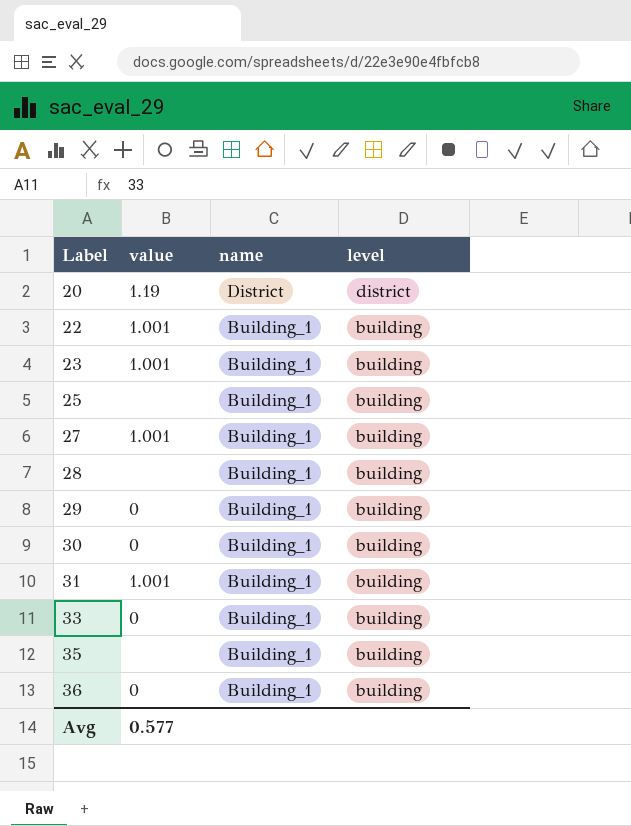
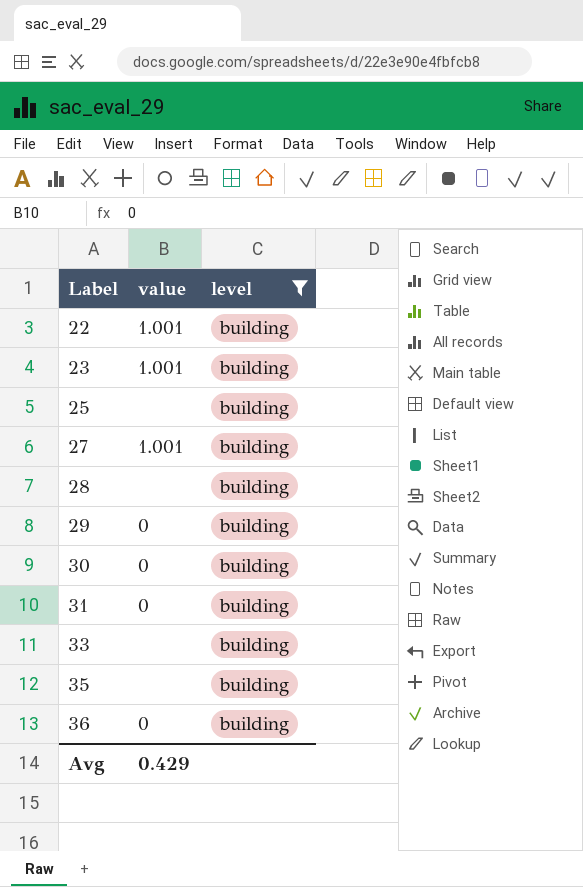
filter: none -> level = building
column name | position: 3 -> none
31 | value: 1.001 -> 0
33 | value: 0 -> none
Avg | value: 0.577 -> 0.429

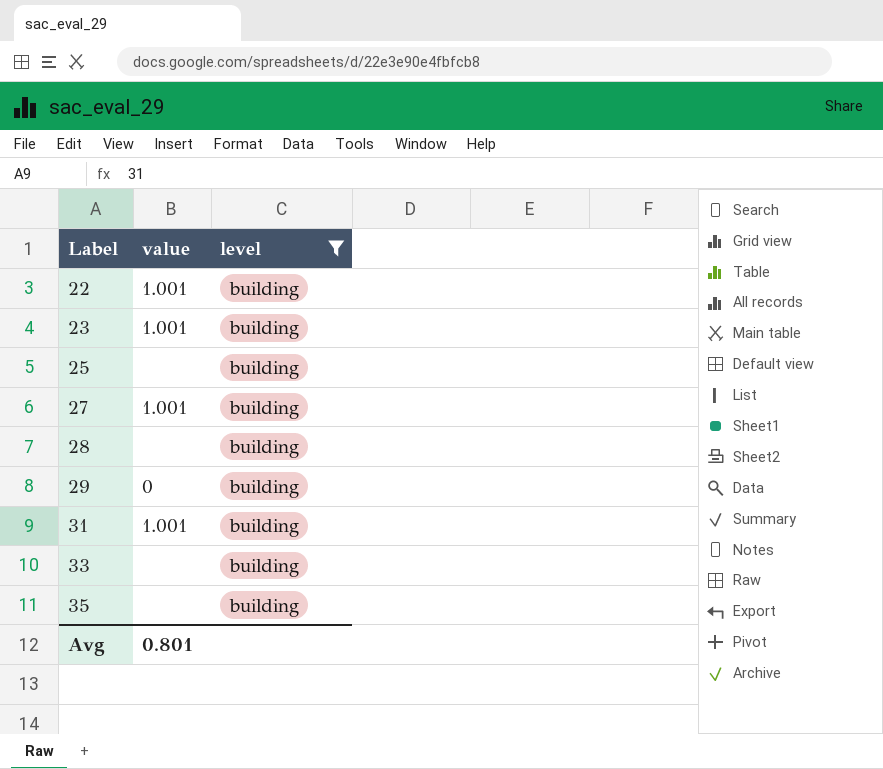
row 30: 0 | building -> none
row 36: 0 | building -> none
31 | value: 0 -> 1.001
Avg | value: 0.429 -> 0.801

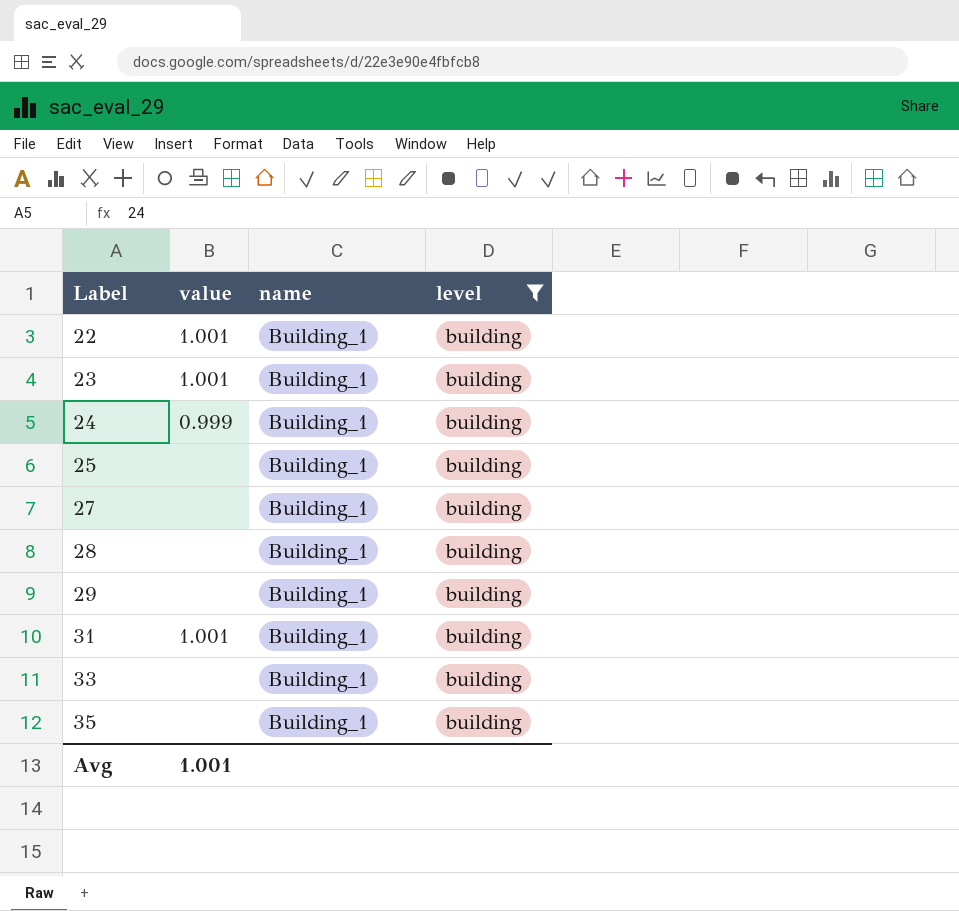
column name | position: none -> 3
row 24: none -> 0.999 | Building_1 | building
27 | value: 1.001 -> none
29 | value: 0 -> none
Avg | value: 0.801 -> 1.001

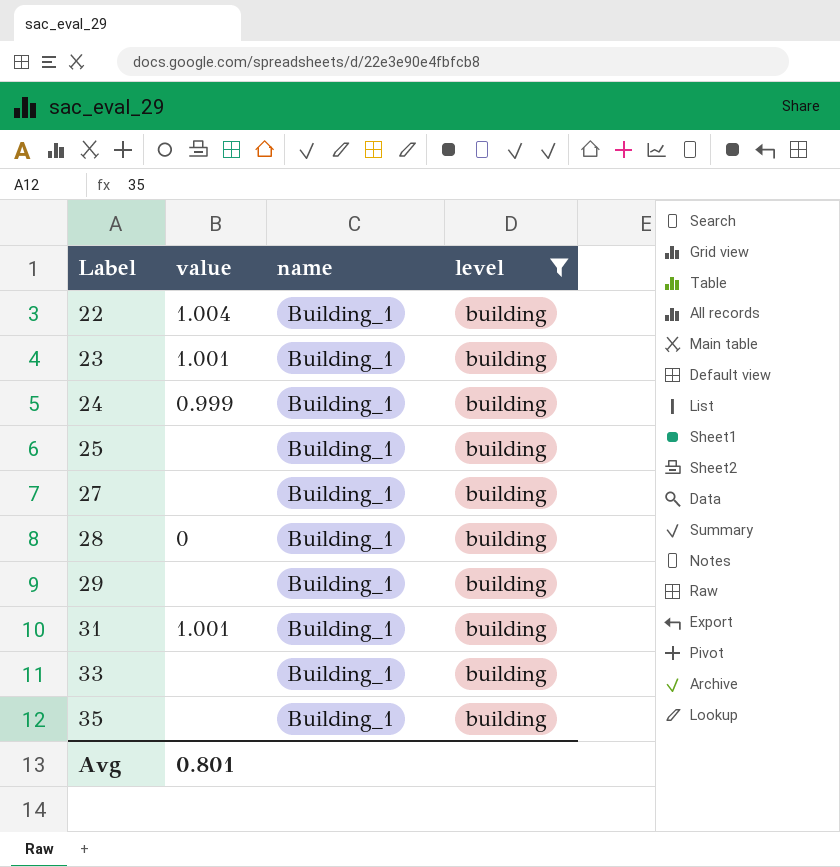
22 | value: 1.001 -> 1.004
28 | value: none -> 0
Avg | value: 1.001 -> 0.801

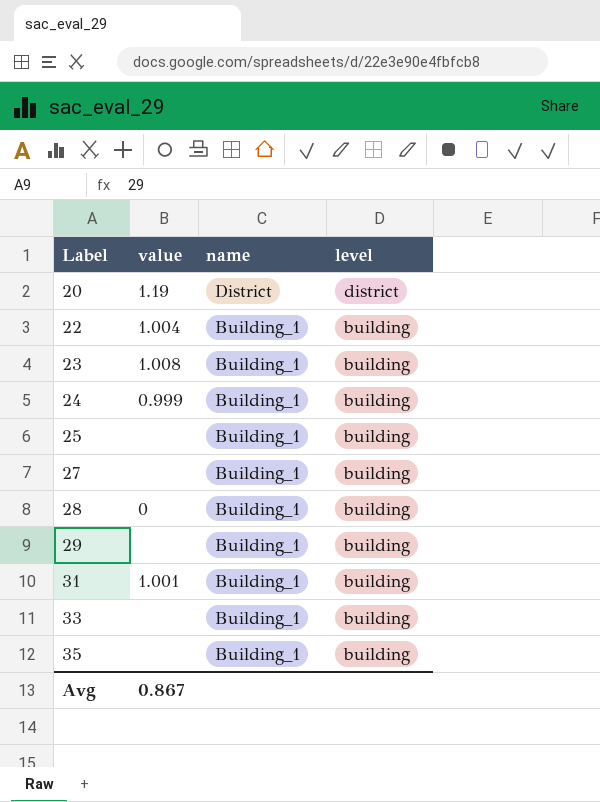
filter: level = building -> none
23 | value: 1.001 -> 1.008
Avg | value: 0.801 -> 0.867

